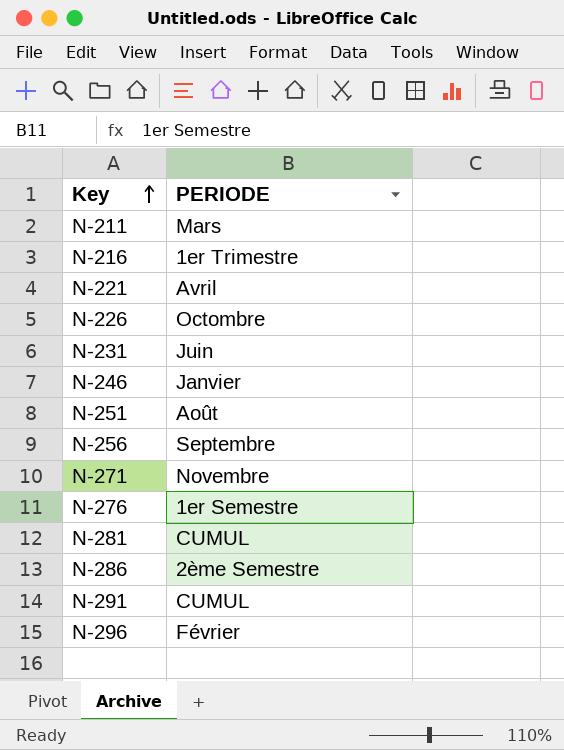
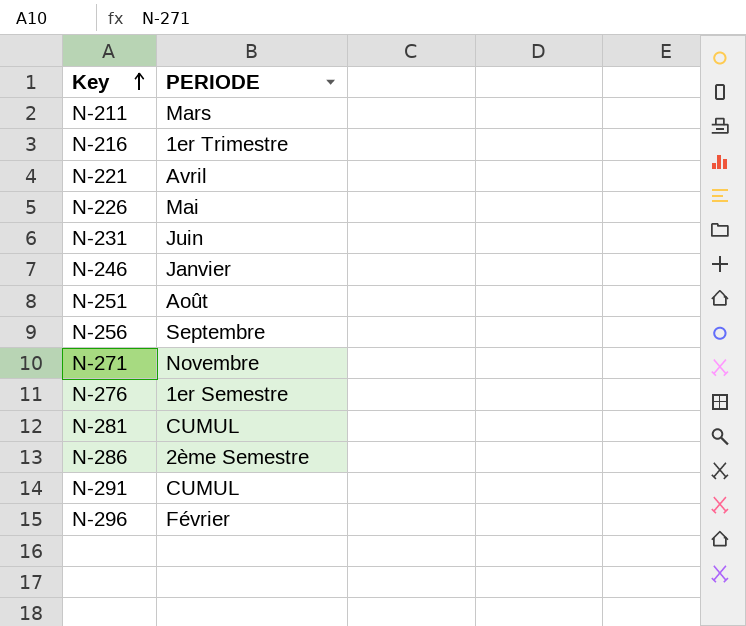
N-226 | PERIODE: Octombre -> Mai

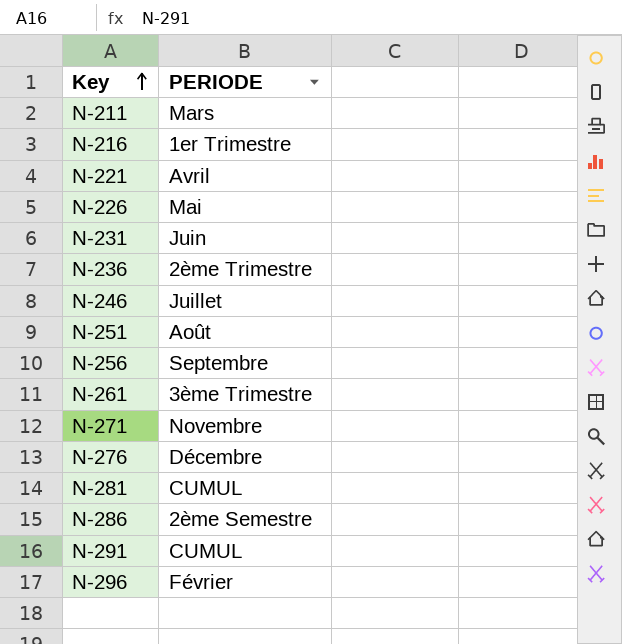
row N-236: none -> 2ème Trimestre
N-246 | PERIODE: Janvier -> Juillet
row N-261: none -> 3ème Trimestre
N-276 | PERIODE: 1er Semestre -> Décembre

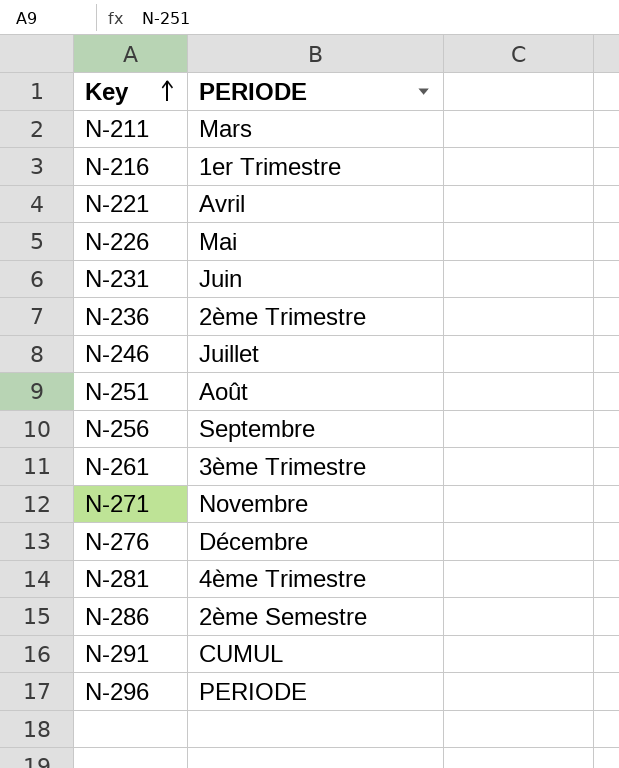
N-281 | PERIODE: CUMUL -> 4ème Trimestre
N-296 | PERIODE: Février -> PERIODE

